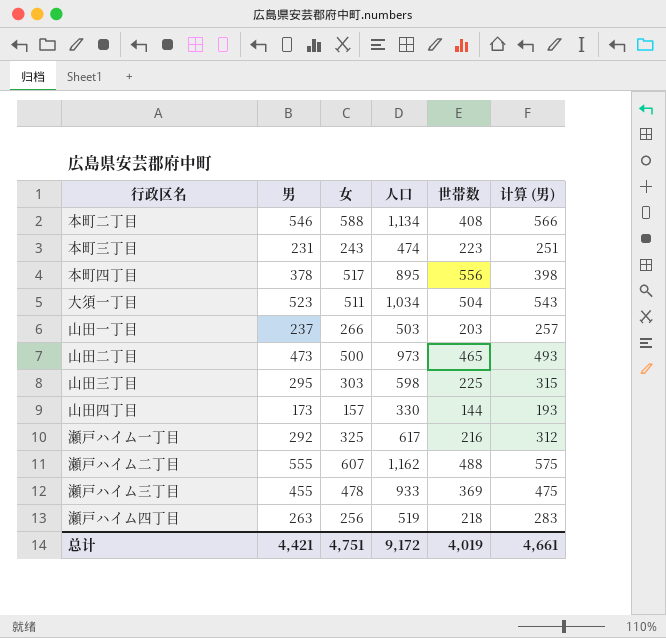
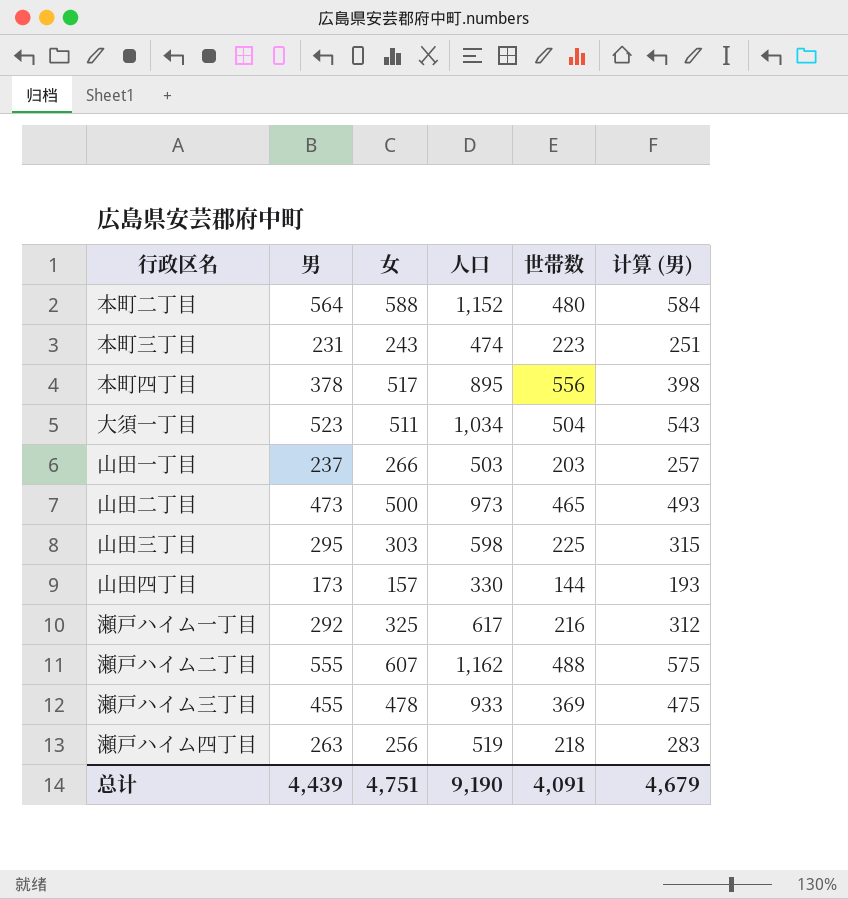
本町二丁目 | 男: 546 -> 564
本町二丁目 | 人口: 1,134 -> 1,152
本町二丁目 | 世帯数: 408 -> 480
本町二丁目 | 计算 (男): 566 -> 584
总计 | 男: 4,421 -> 4,439
总计 | 人口: 9,172 -> 9,190
总计 | 世帯数: 4,019 -> 4,091
总计 | 计算 (男): 4,661 -> 4,679

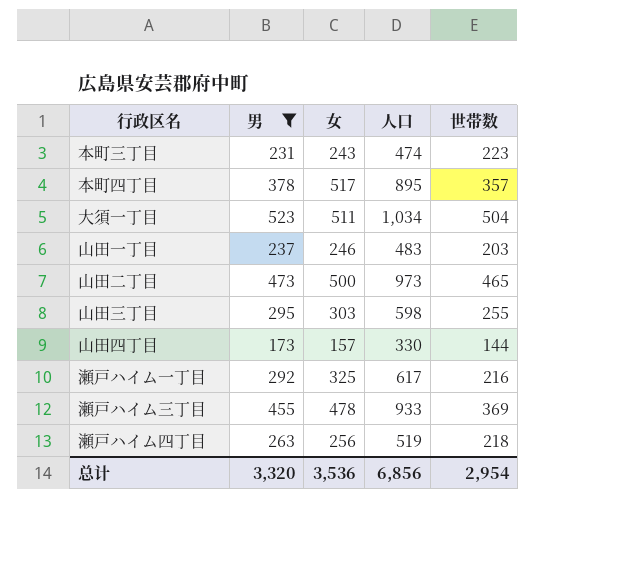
filter: none -> 男 <= 523
column 计算 (男) | formula: [男] + 20 -> none
本町四丁目 | 世帯数: 556 -> 357
山田一丁目 | 女: 266 -> 246
山田一丁目 | 人口: 503 -> 483
山田三丁目 | 世帯数: 225 -> 255
总计 | 男: 4,439 -> 3,320
总计 | 女: 4,751 -> 3,536
总计 | 人口: 9,190 -> 6,856
总计 | 世帯数: 4,091 -> 2,954

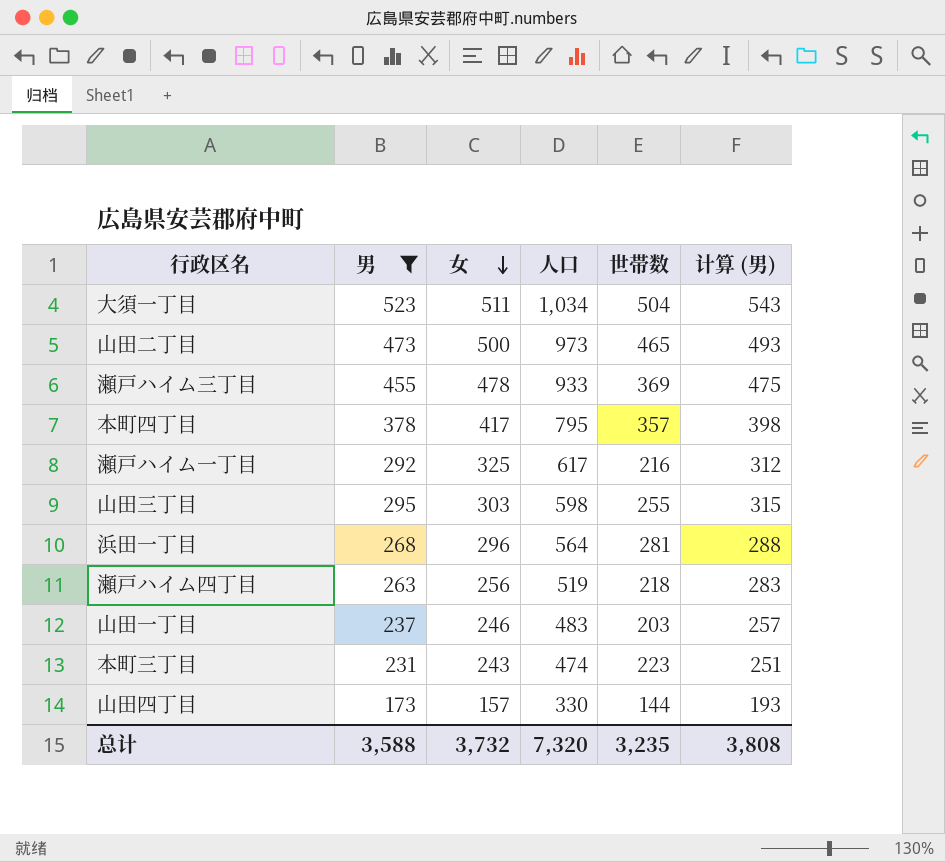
row order: none -> 女 descending
column 计算 (男) | formula: none -> [男] + 20
本町四丁目 | 女: 517 -> 417
本町四丁目 | 人口: 895 -> 795
row 浜田一丁目: none -> 268 | 296 | 564 | 281 | 288
总计 | 男: 3,320 -> 3,588
总计 | 女: 3,536 -> 3,732
总计 | 人口: 6,856 -> 7,320
总计 | 世帯数: 2,954 -> 3,235

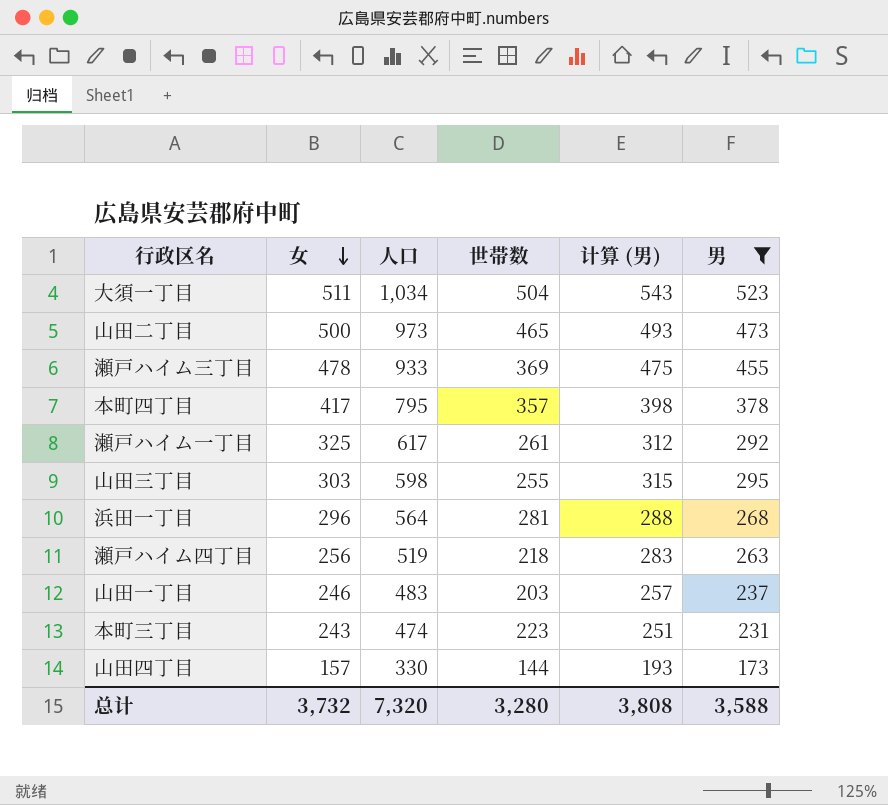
column 男 | position: 2 -> 6
瀬戸ハイム一丁目 | 世帯数: 216 -> 261
总计 | 世帯数: 3,235 -> 3,280

